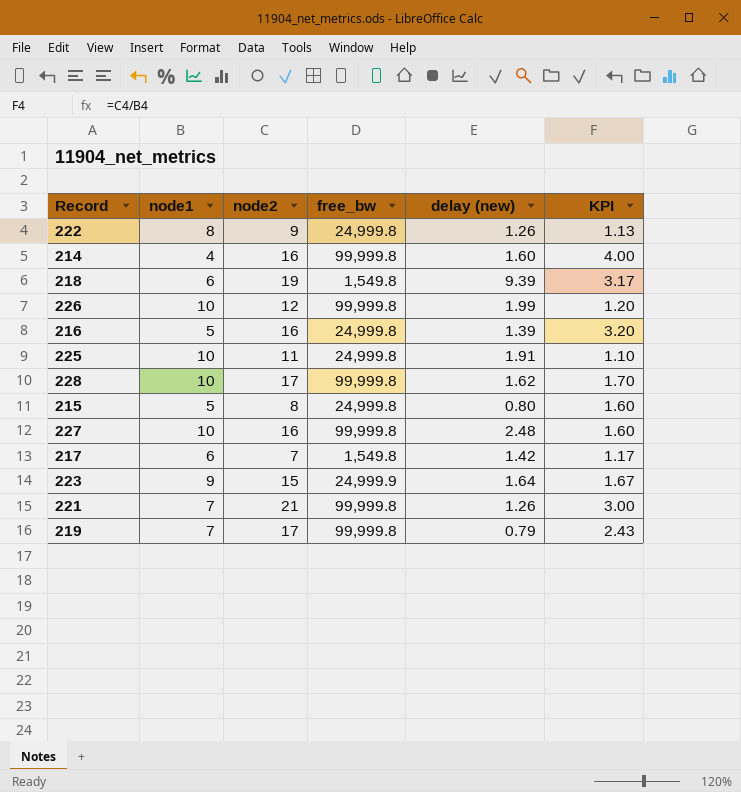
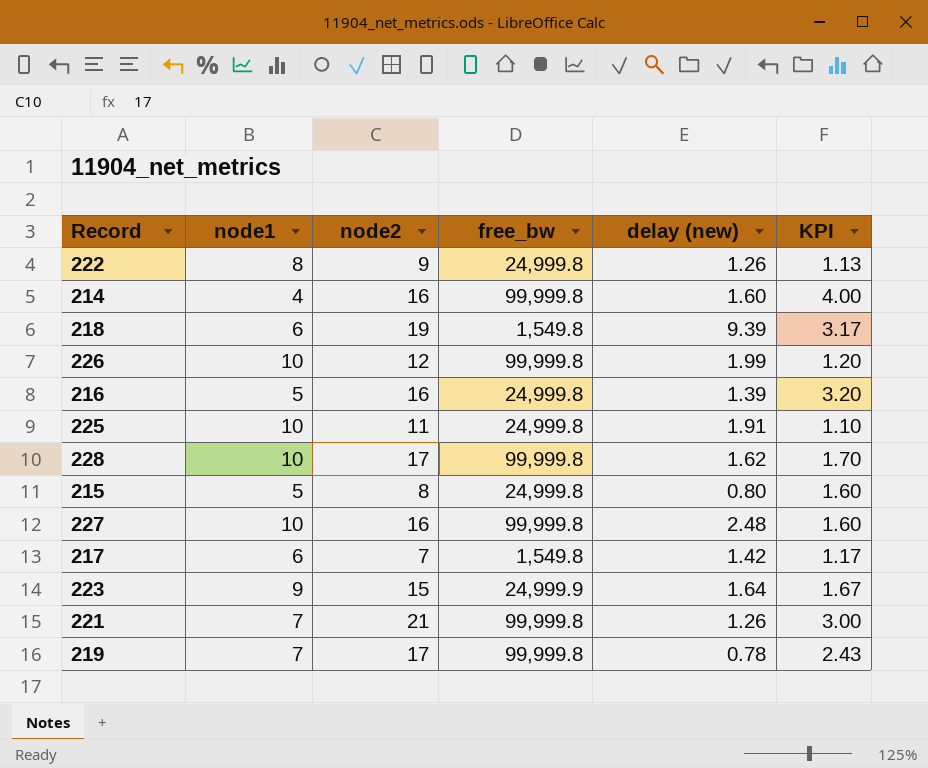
219 | delay (new): 0.79 -> 0.78

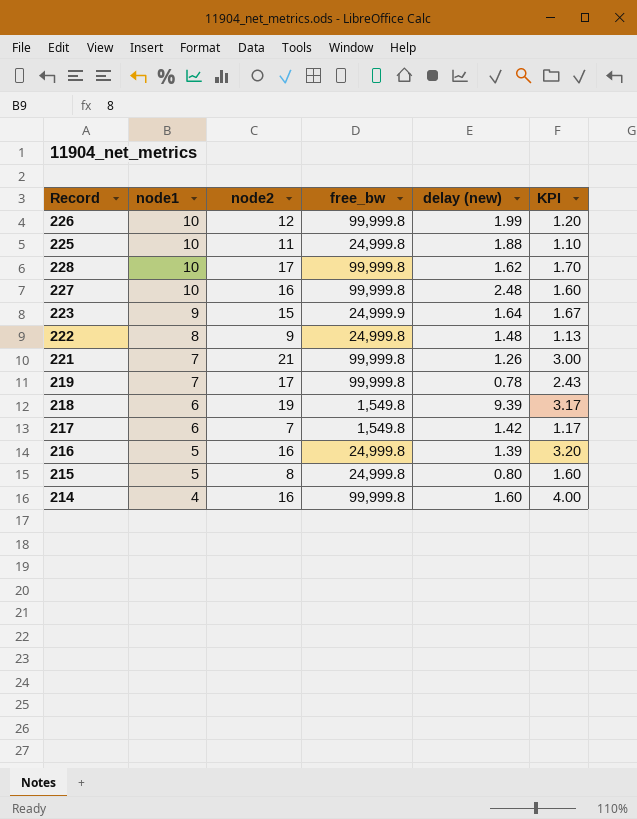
row order: none -> node1 descending
225 | delay (new): 1.91 -> 1.88
222 | delay (new): 1.26 -> 1.48

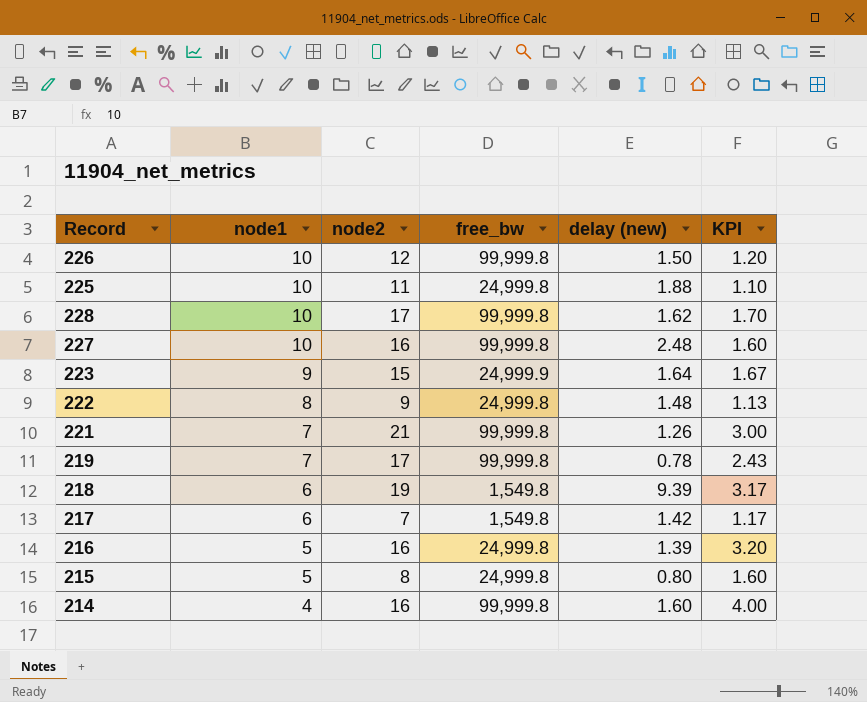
226 | delay (new): 1.99 -> 1.50

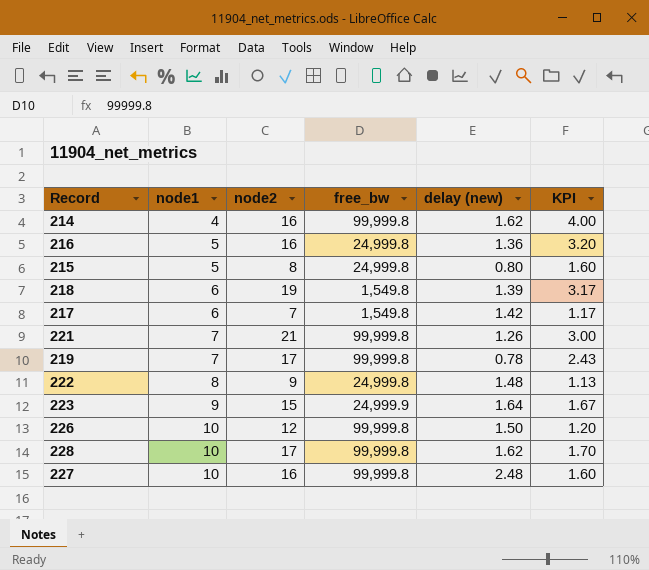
row order: node1 descending -> node1 ascending
row 225: 10 | 11 | 24,999.8 | 1.88 | 1.10 -> none
214 | delay (new): 1.60 -> 1.62
216 | delay (new): 1.39 -> 1.36
218 | delay (new): 9.39 -> 1.39

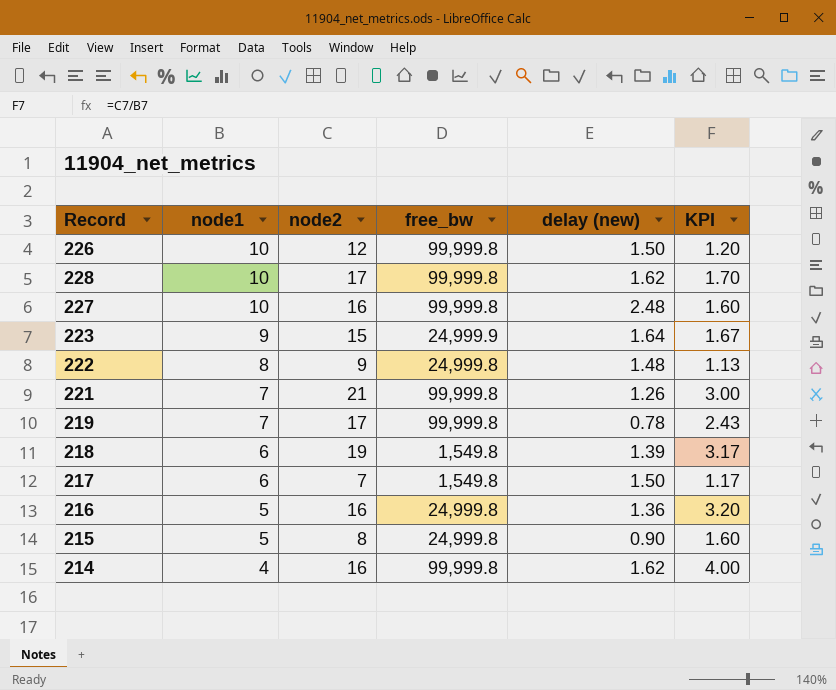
row order: node1 ascending -> node1 descending
217 | delay (new): 1.42 -> 1.50
215 | delay (new): 0.80 -> 0.90

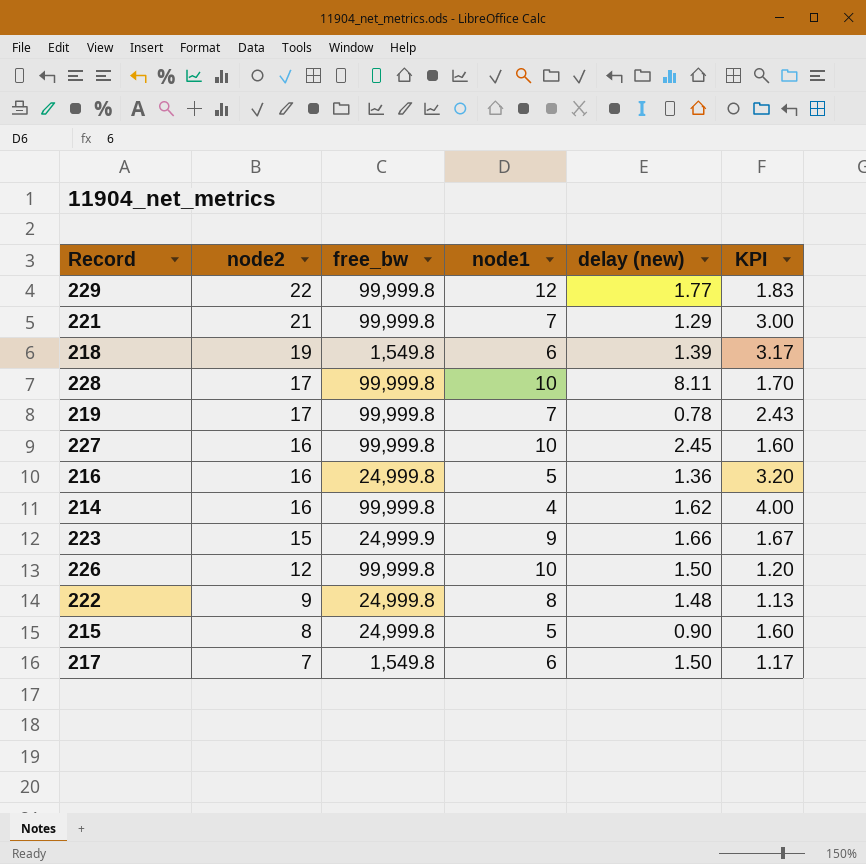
row order: node1 descending -> node2 descending
column node1 | position: 2 -> 4
row 229: none -> 22 | 99,999.8 | 12 | 1.77 | 1.83
221 | delay (new): 1.26 -> 1.29
228 | delay (new): 1.62 -> 8.11
227 | delay (new): 2.48 -> 2.45
223 | delay (new): 1.64 -> 1.66

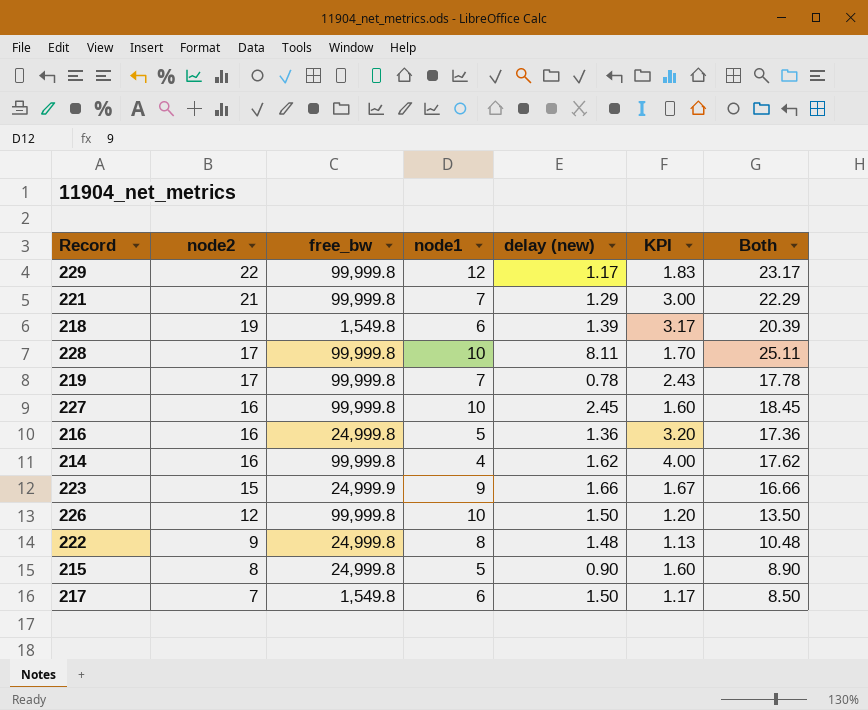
column Both | formula: none -> [node2] + [delay (new)]
229 | delay (new): 1.77 -> 1.17

